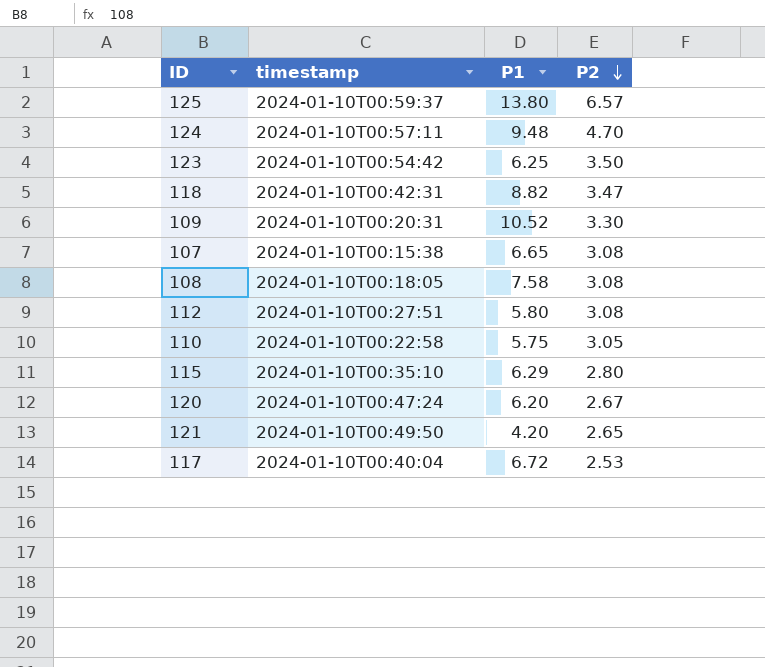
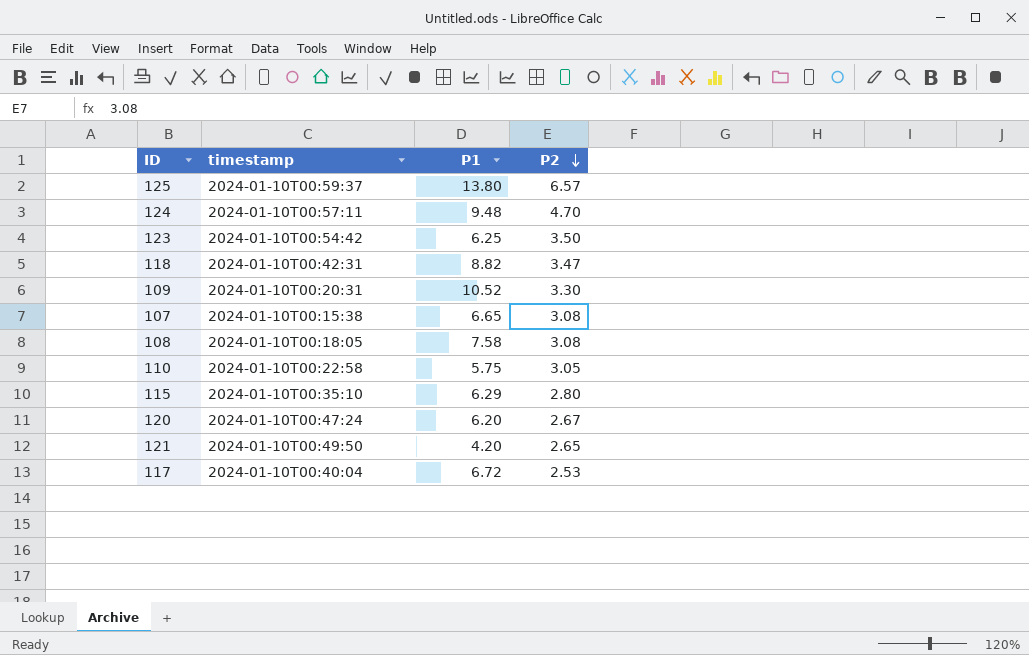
row 112: 2024-01-10T00:27:51 | 5.80 | 3.08 -> none

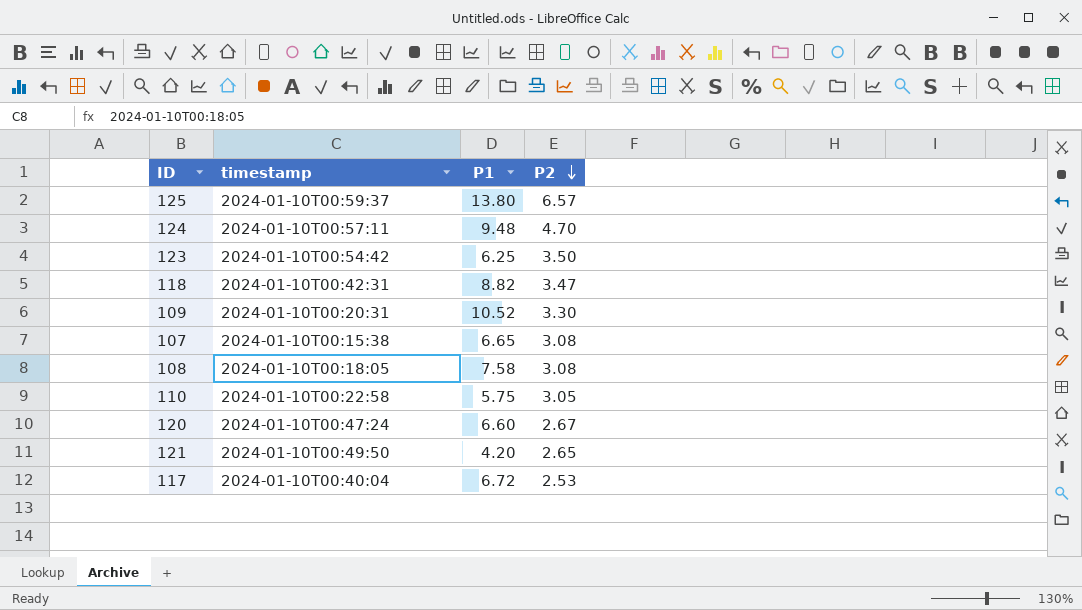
row 115: 2024-01-10T00:35:10 | 6.29 | 2.80 -> none
120 | P1: 6.20 -> 6.60

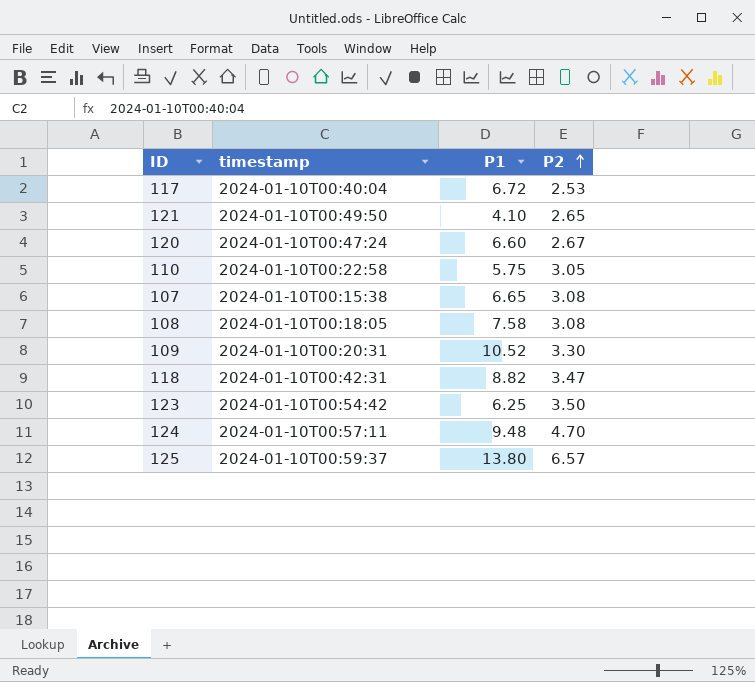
row order: P2 descending -> P2 ascending
121 | P1: 4.20 -> 4.10

